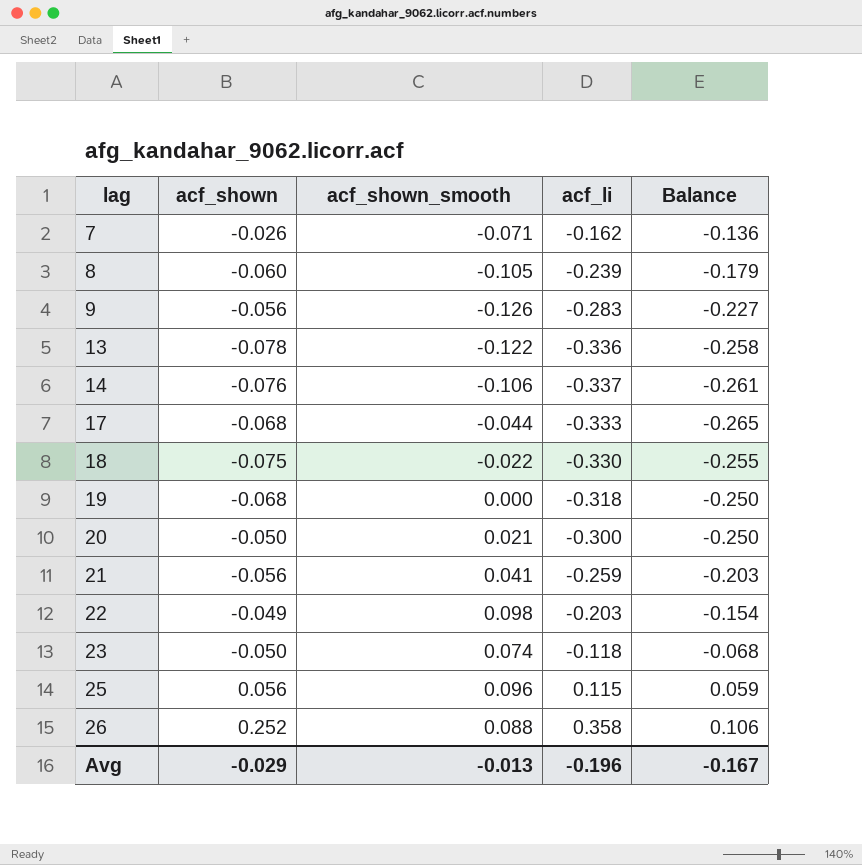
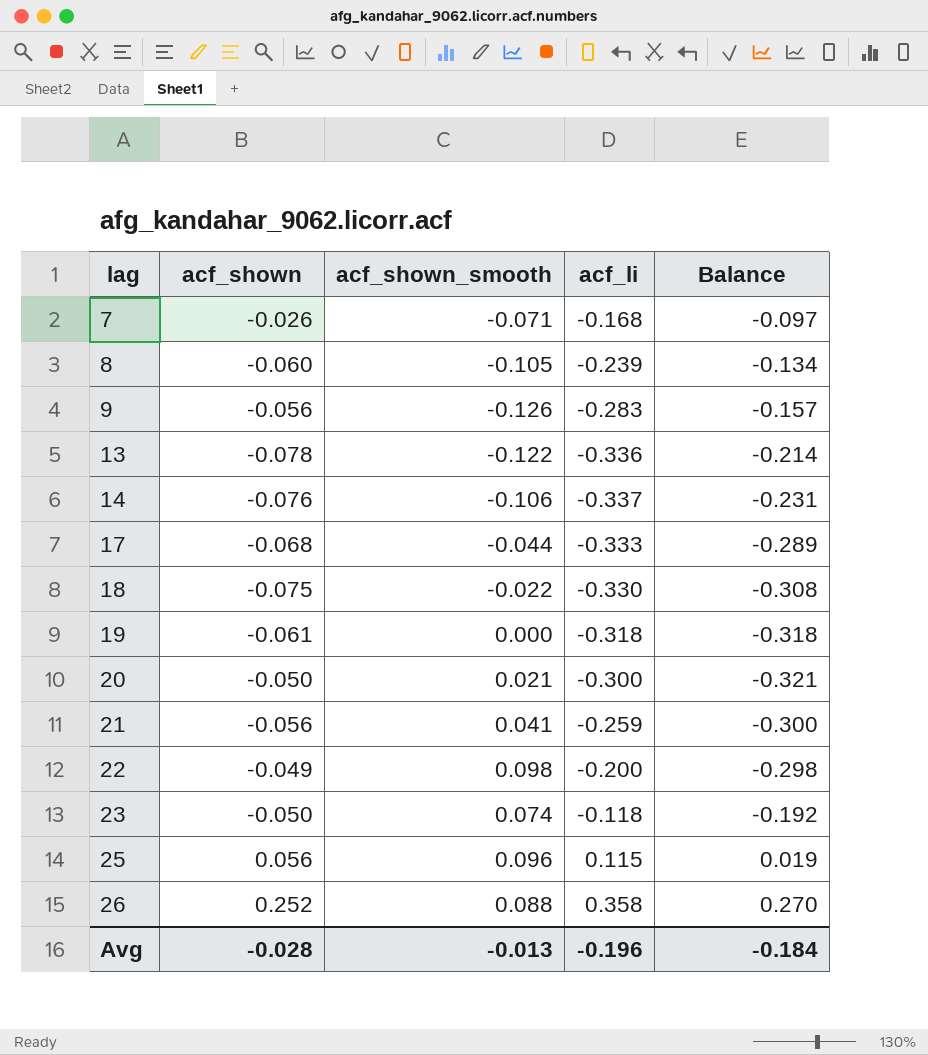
column Balance | formula: [acf_li] - [acf_shown] -> [acf_li] - [acf_shown_smooth]
7 | acf_li: -0.162 -> -0.168
19 | acf_shown: -0.068 -> -0.061
22 | acf_li: -0.203 -> -0.200
Avg | acf_shown: -0.029 -> -0.028
Avg | Balance: -0.167 -> -0.184

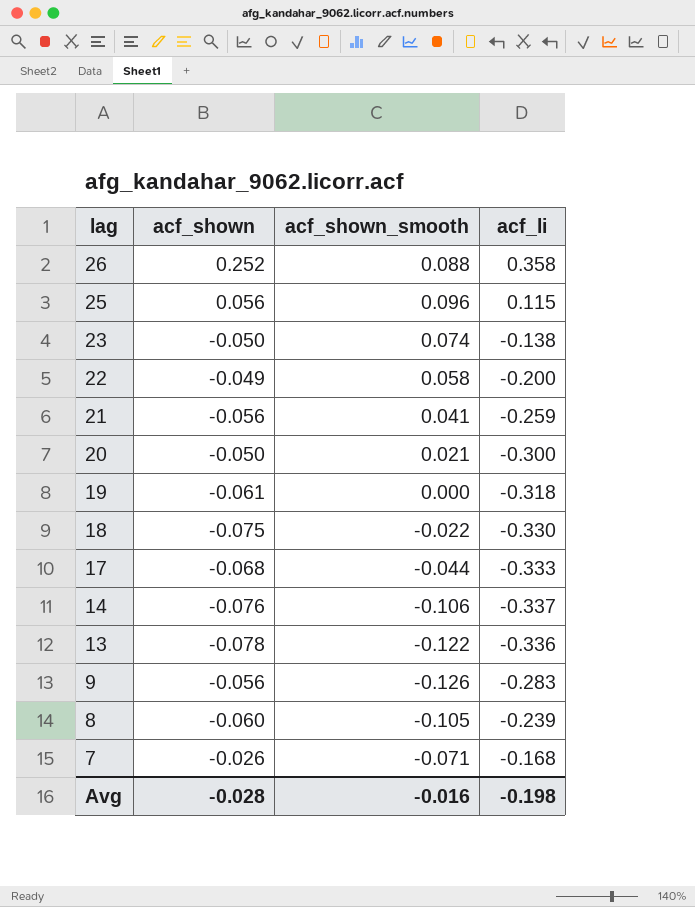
row order: lag ascending -> lag descending
column Balance | formula: [acf_li] - [acf_shown_smooth] -> none
23 | acf_li: -0.118 -> -0.138
22 | acf_shown_smooth: 0.098 -> 0.058
Avg | acf_shown_smooth: -0.013 -> -0.016
Avg | acf_li: -0.196 -> -0.198

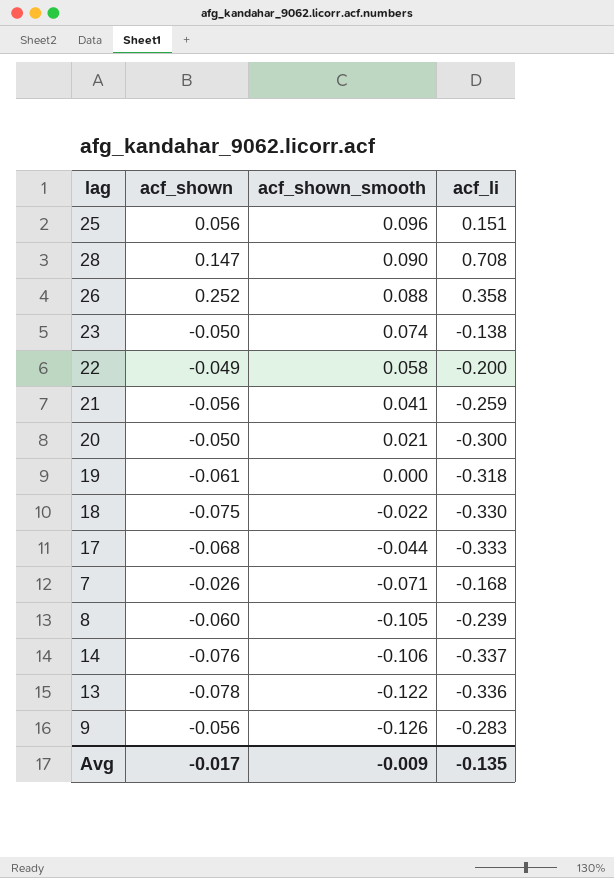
row order: lag descending -> acf_shown_smooth descending
25 | acf_li: 0.115 -> 0.151
row 28: none -> 0.147 | 0.090 | 0.708
Avg | acf_shown: -0.028 -> -0.017
Avg | acf_shown_smooth: -0.016 -> -0.009
Avg | acf_li: -0.198 -> -0.135

